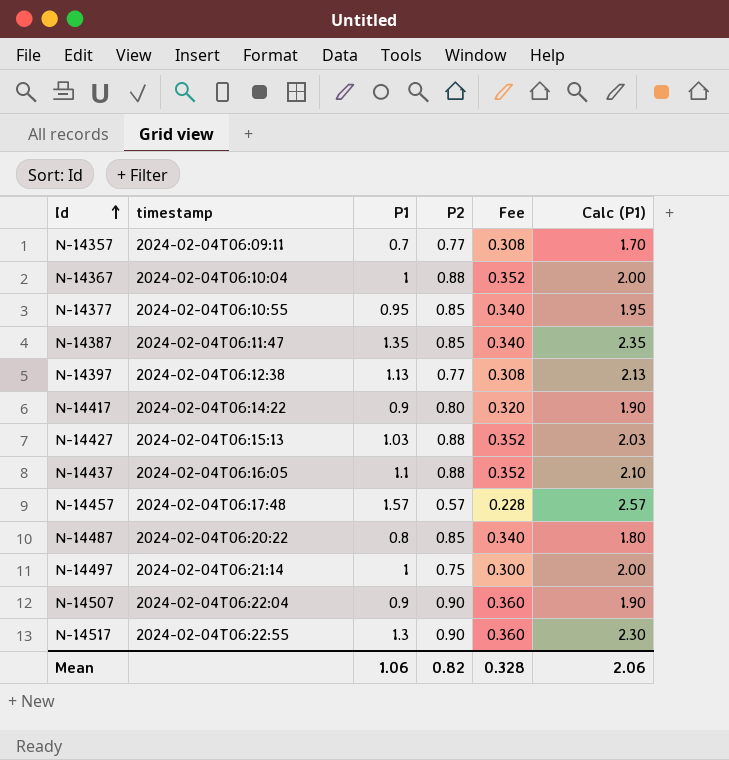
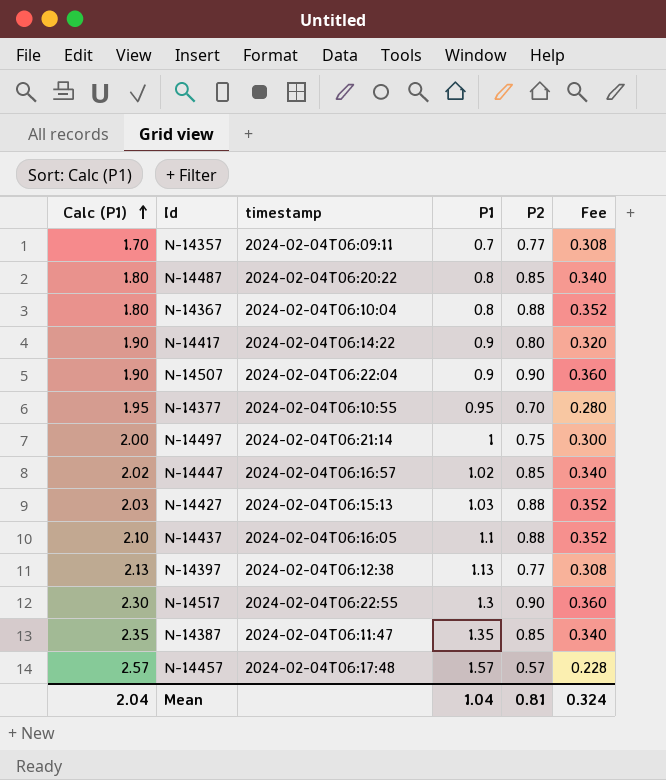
row order: Id ascending -> Calc (P1) ascending
column Calc (P1) | position: 6 -> 1
N-14367 | Calc (P1): 2.00 -> 1.80
N-14367 | P1: 1 -> 0.8
N-14377 | P2: 0.85 -> 0.70
N-14377 | Fee: 0.340 -> 0.280
row N-14447: none -> 2.02 | 2024-02-04T06:16:57 | 1.02 | 0.85 | 0.340
Mean | Calc (P1): 2.06 -> 2.04
Mean | P1: 1.06 -> 1.04
Mean | P2: 0.82 -> 0.81
Mean | Fee: 0.328 -> 0.324

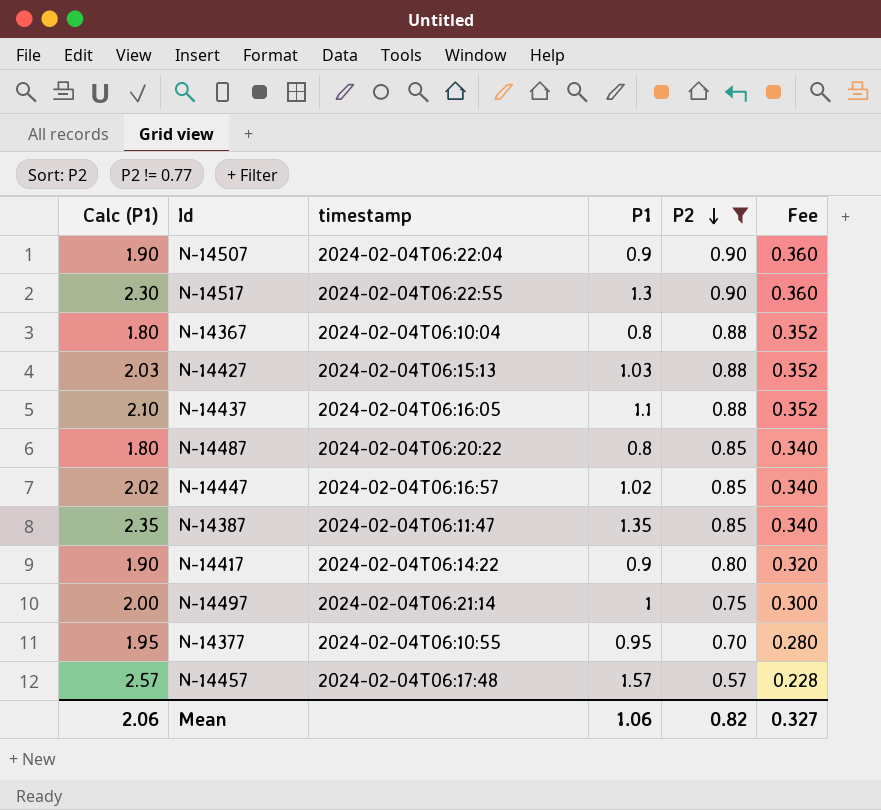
filter: none -> P2 != 0.77
row order: Calc (P1) ascending -> P2 descending
Mean | Calc (P1): 2.04 -> 2.06
Mean | P1: 1.04 -> 1.06
Mean | P2: 0.81 -> 0.82
Mean | Fee: 0.324 -> 0.327

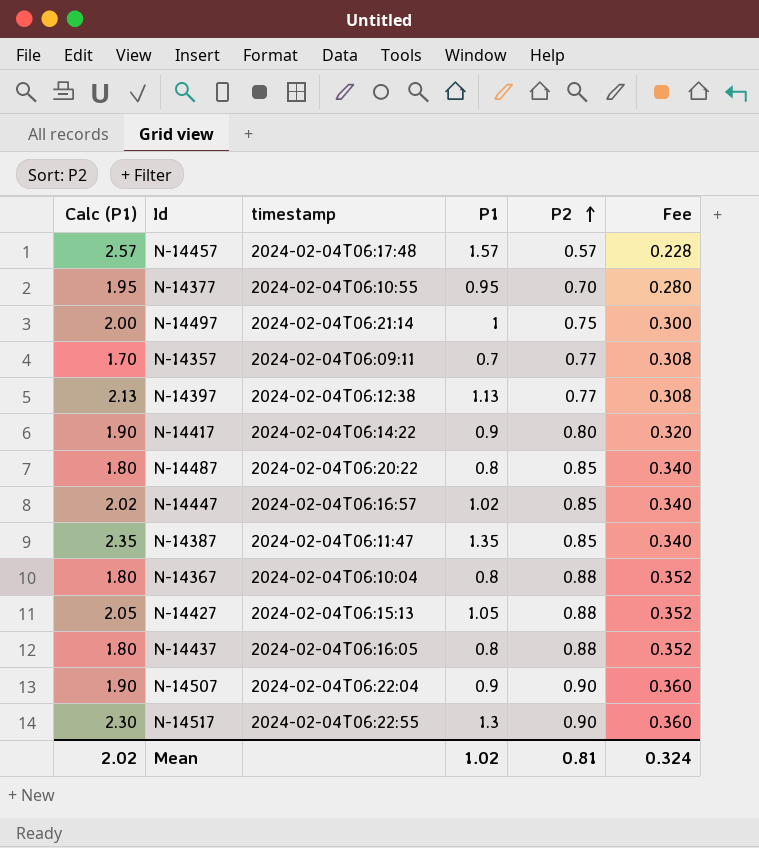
filter: P2 != 0.77 -> none
row order: P2 descending -> P2 ascending
N-14427 | Calc (P1): 2.03 -> 2.05
N-14427 | P1: 1.03 -> 1.05
N-14437 | Calc (P1): 2.10 -> 1.80
N-14437 | P1: 1.1 -> 0.8
Mean | Calc (P1): 2.06 -> 2.02
Mean | P1: 1.06 -> 1.02
Mean | P2: 0.82 -> 0.81
Mean | Fee: 0.327 -> 0.324

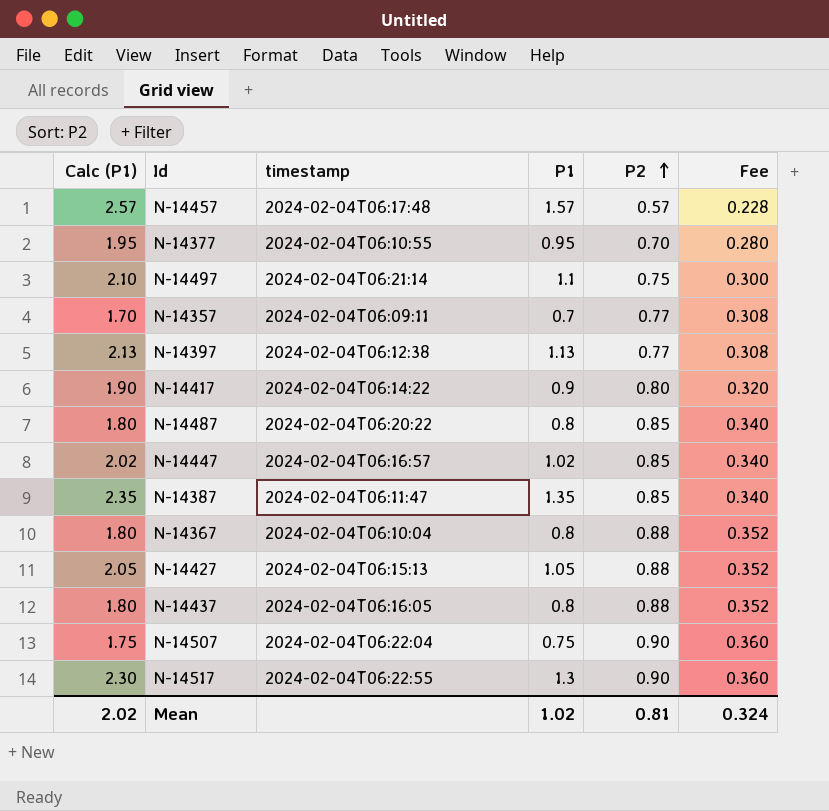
N-14497 | Calc (P1): 2.00 -> 2.10
N-14497 | P1: 1 -> 1.1
N-14507 | Calc (P1): 1.90 -> 1.75
N-14507 | P1: 0.9 -> 0.75

